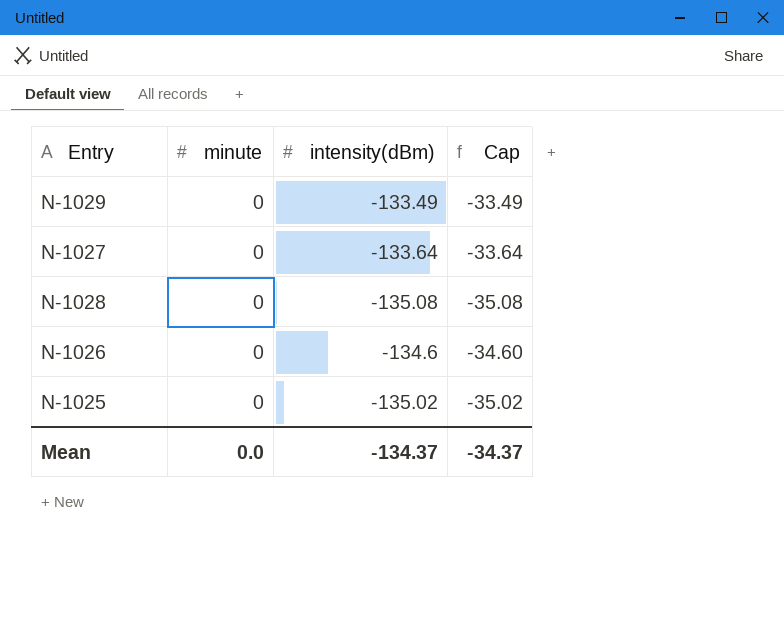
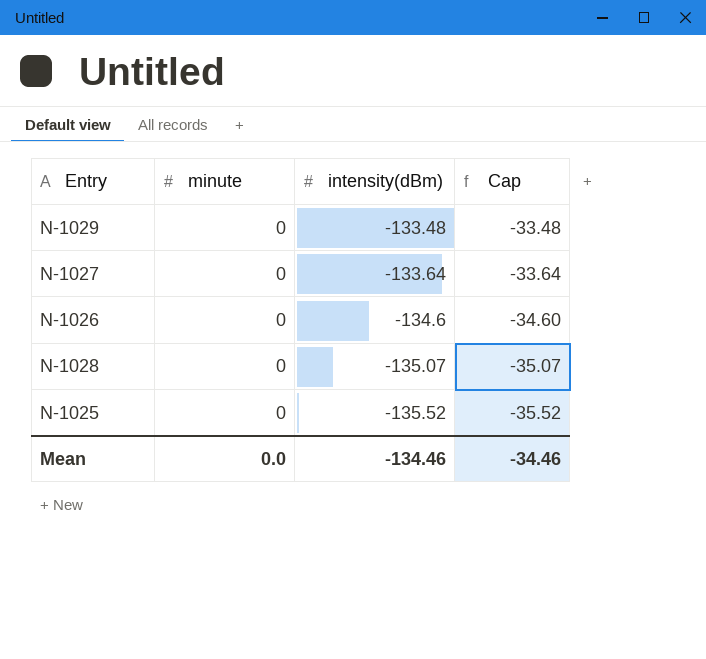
row order: none -> intensity(dBm) descending
N-1029 | intensity(dBm): -133.49 -> -133.48
N-1029 | Cap: -33.49 -> -33.48
N-1028 | intensity(dBm): -135.08 -> -135.07
N-1028 | Cap: -35.08 -> -35.07
N-1025 | intensity(dBm): -135.02 -> -135.52
N-1025 | Cap: -35.02 -> -35.52
Mean | intensity(dBm): -134.37 -> -134.46
Mean | Cap: -34.37 -> -34.46

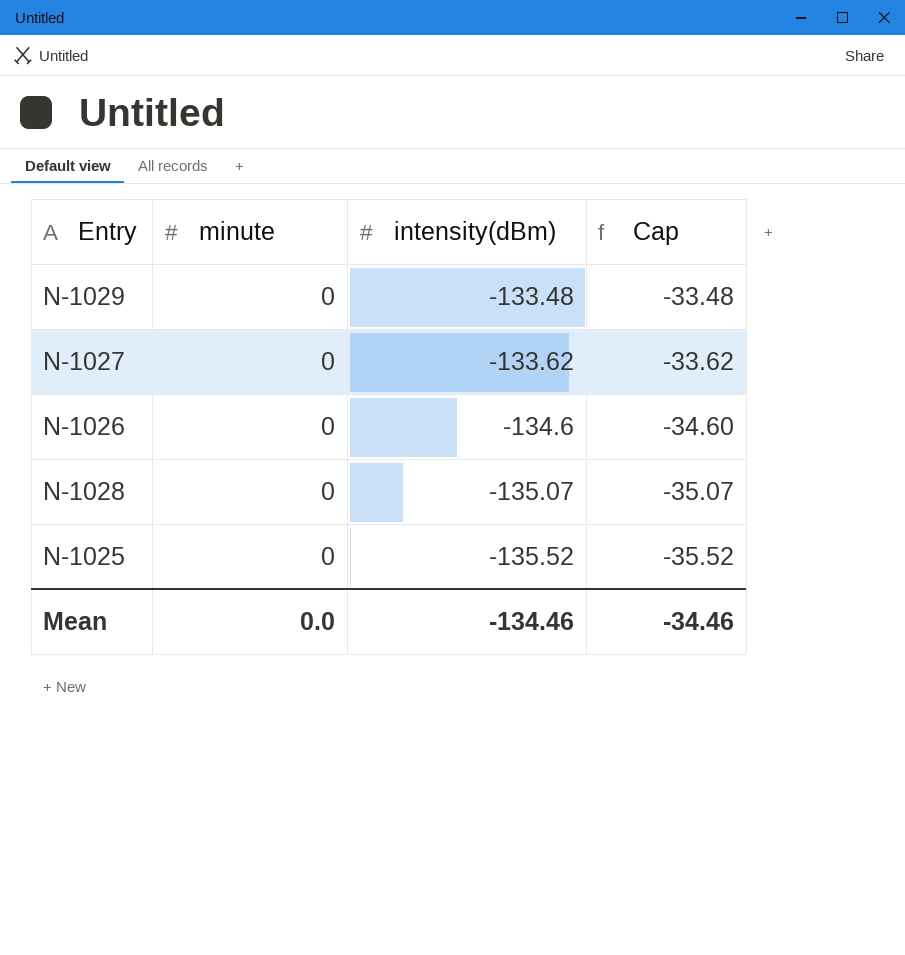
N-1027 | intensity(dBm): -133.64 -> -133.62
N-1027 | Cap: -33.64 -> -33.62

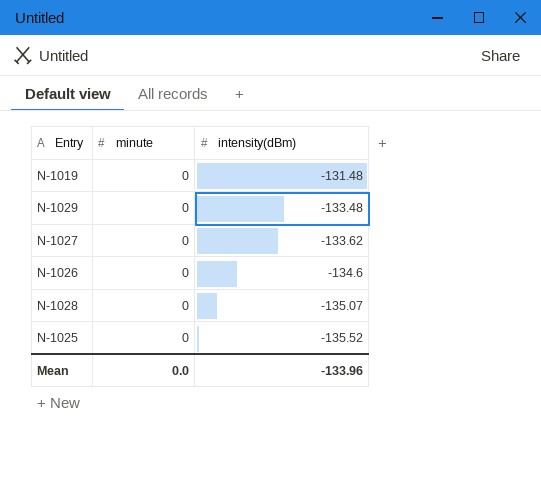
column Cap | formula: [intensity(dBm)] + 100 -> none
row N-1019: none -> 0 | -131.48
Mean | intensity(dBm): -134.46 -> -133.96

